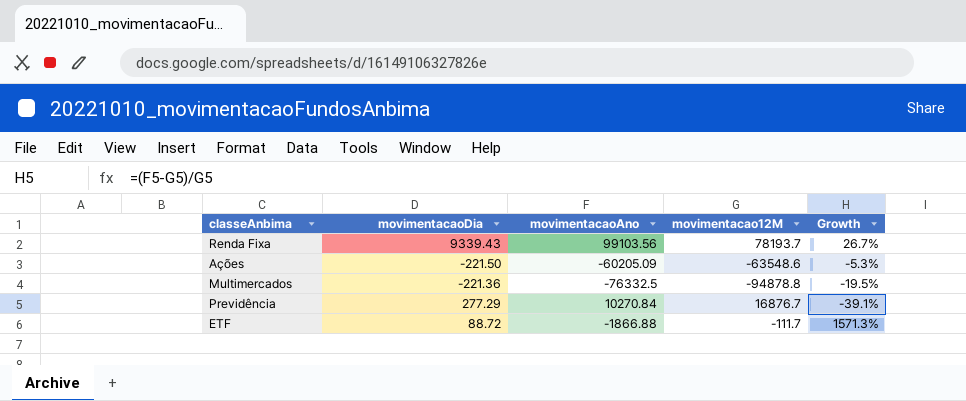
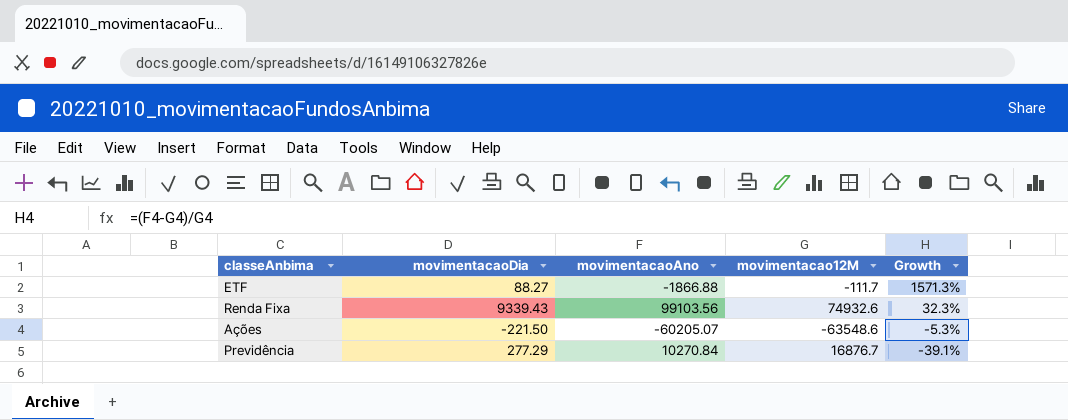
row order: none -> Growth descending
row Multimercados: -221.36 | -76332.5 | -94878.8 | -19.5% -> none
ETF | movimentacaoDia: 88.72 -> 88.27
Renda Fixa | movimentacao12M: 78193.7 -> 74932.6
Renda Fixa | Growth: 26.7% -> 32.3%
Ações | movimentacaoAno: -60205.09 -> -60205.07

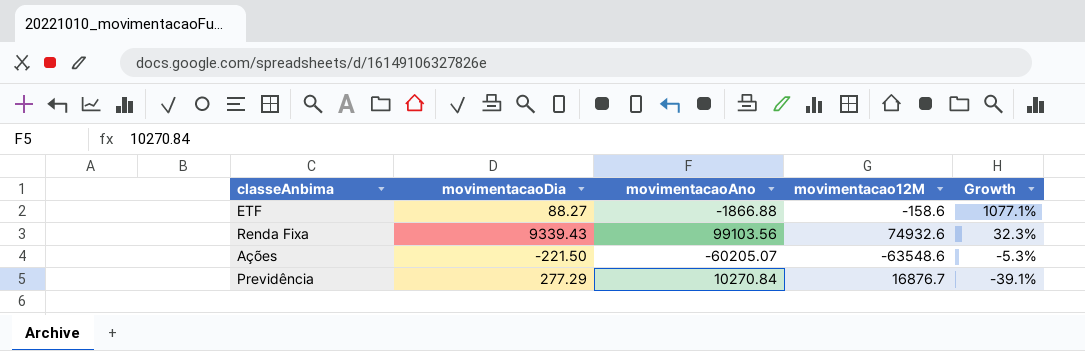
ETF | movimentacao12M: -111.7 -> -158.6
ETF | Growth: 1571.3% -> 1077.1%

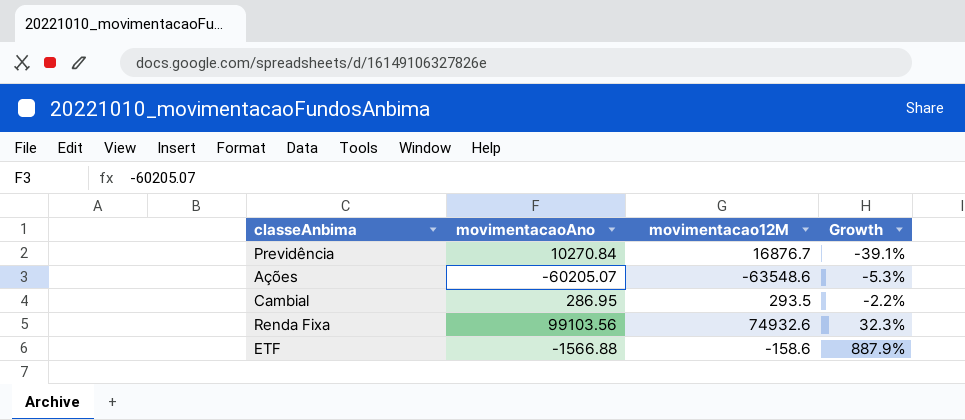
row order: Growth descending -> Growth ascending
column movimentacaoDia | position: 2 -> none
row Cambial: none -> 286.95 | 293.5 | -2.2%
ETF | movimentacaoAno: -1866.88 -> -1566.88
ETF | Growth: 1077.1% -> 887.9%

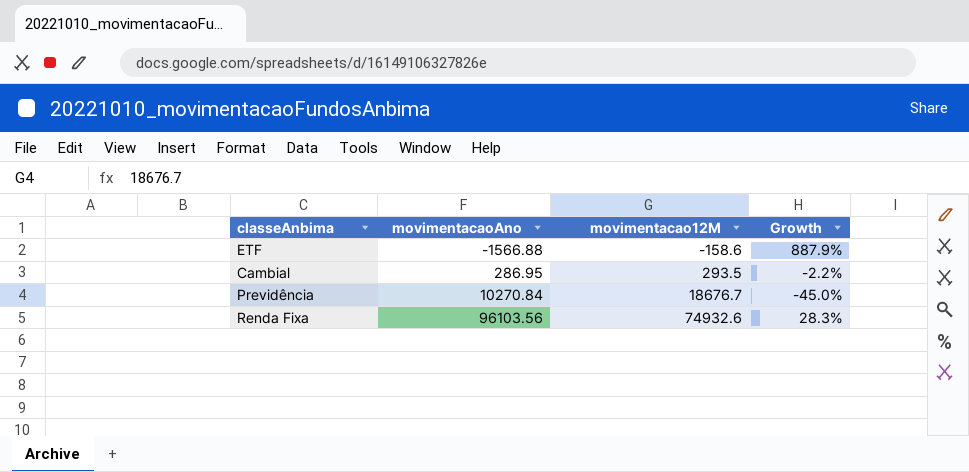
row order: Growth ascending -> movimentacaoAno ascending
row Ações: -60205.07 | -63548.6 | -5.3% -> none
Previdência | movimentacao12M: 16876.7 -> 18676.7
Previdência | Growth: -39.1% -> -45.0%
Renda Fixa | movimentacaoAno: 99103.56 -> 96103.56
Renda Fixa | Growth: 32.3% -> 28.3%

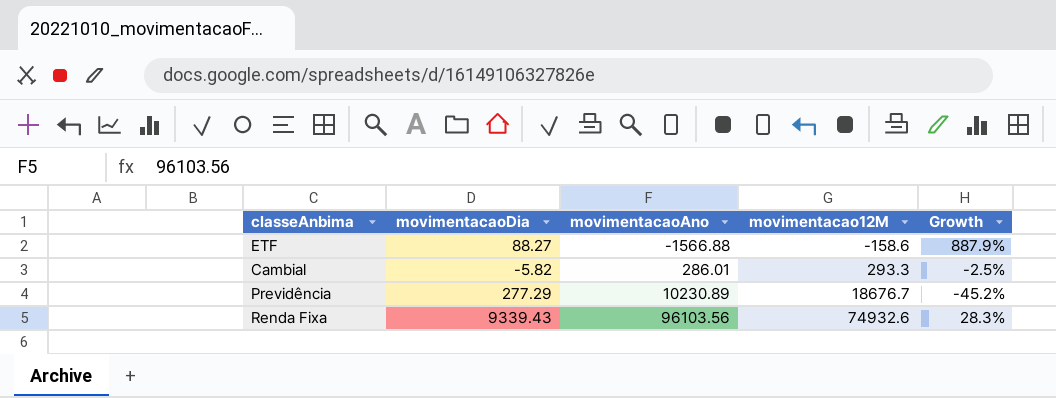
column movimentacaoDia | position: none -> 2
Cambial | movimentacaoAno: 286.95 -> 286.01
Cambial | movimentacao12M: 293.5 -> 293.3
Cambial | Growth: -2.2% -> -2.5%
Previdência | movimentacaoAno: 10270.84 -> 10230.89
Previdência | Growth: -45.0% -> -45.2%

